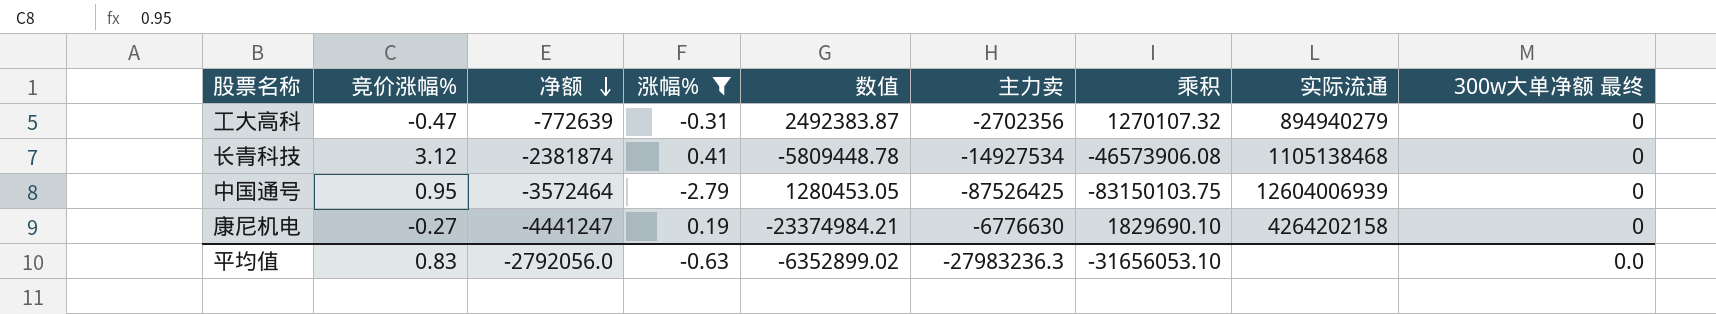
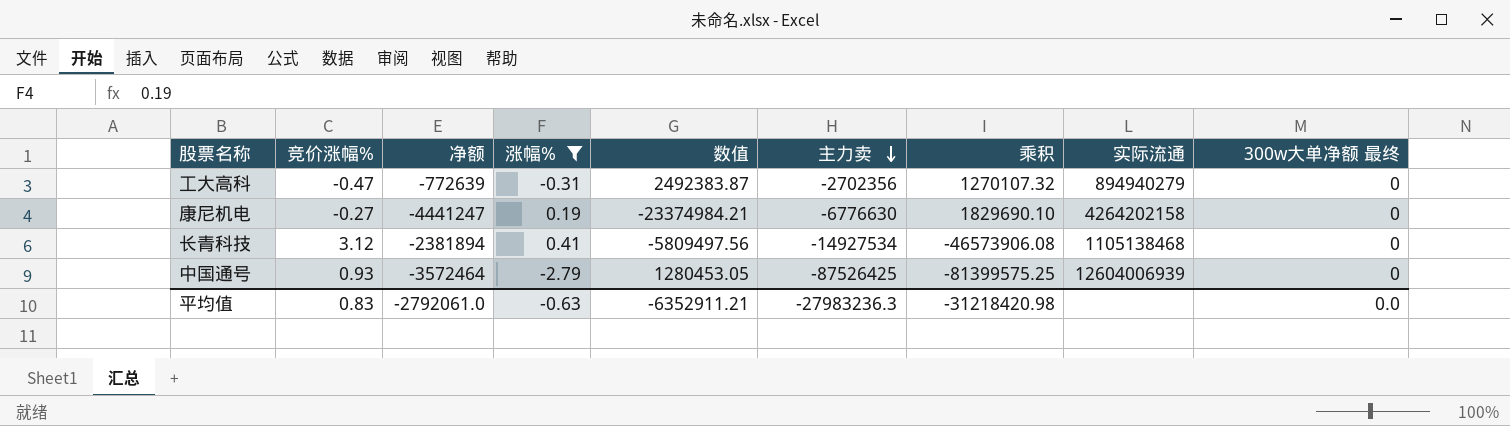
row order: 净额 descending -> 主力卖 descending
长青科技 | 净额: -2381874 -> -2381894
长青科技 | 数值: -5809448.78 -> -5809497.56
中国通号 | 竞价涨幅%: 0.95 -> 0.93
中国通号 | 乘积: -83150103.75 -> -81399575.25
平均值 | 净额: -2792056.0 -> -2792061.0
平均值 | 数值: -6352899.02 -> -6352911.21
平均值 | 乘积: -31656053.10 -> -31218420.98

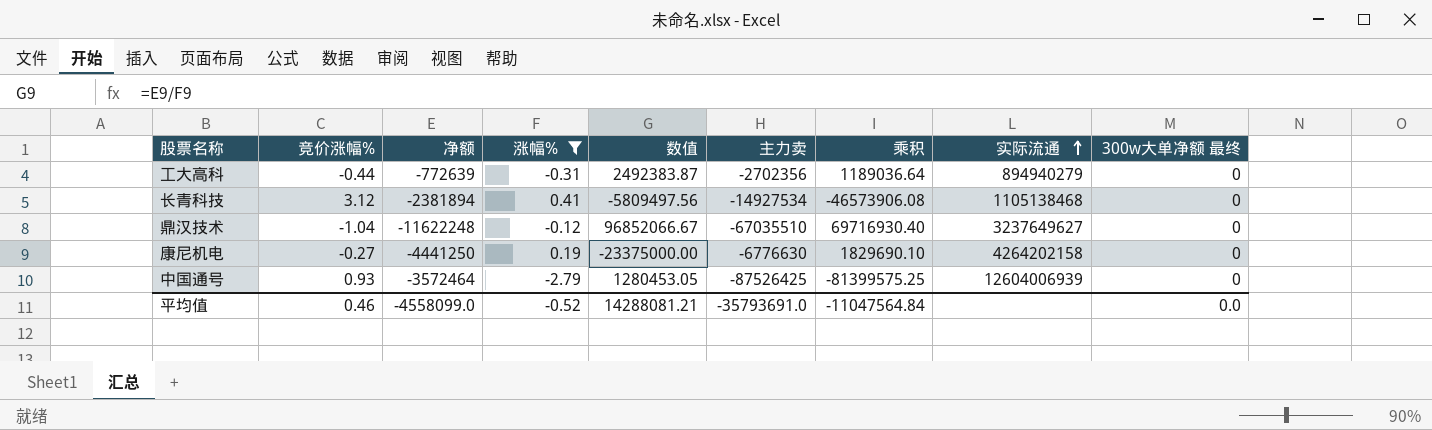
row order: 主力卖 descending -> 实际流通 ascending
工大高科 | 竞价涨幅%: -0.47 -> -0.44
工大高科 | 乘积: 1270107.32 -> 1189036.64
row 鼎汉技术: none -> -1.04 | -11622248 | -0.12 | 96852066.67 | -67035510 | 69716930.40 | 3237649627 | 0
康尼机电 | 净额: -4441247 -> -4441250
康尼机电 | 数值: -23374984.21 -> -23375000.00
平均值 | 竞价涨幅%: 0.83 -> 0.46
平均值 | 净额: -2792061.0 -> -4558099.0
平均值 | 涨幅%: -0.63 -> -0.52
平均值 | 数值: -6352911.21 -> 14288081.21
平均值 | 主力卖: -27983236.3 -> -35793691.0
平均值 | 乘积: -31218420.98 -> -11047564.84

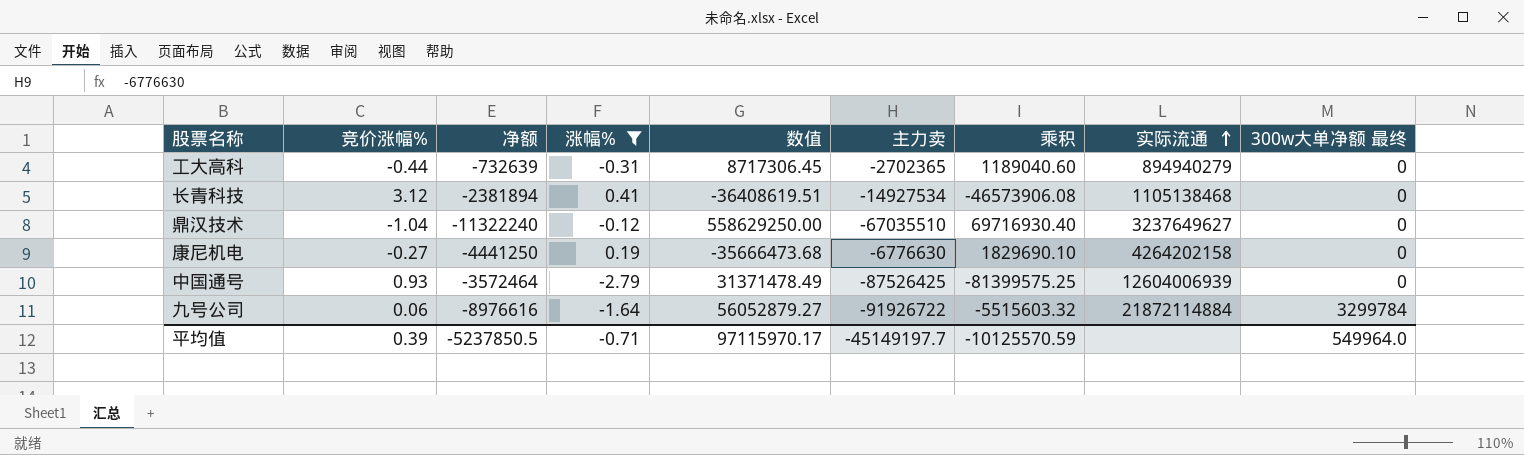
column 数值 | formula: [净额] / [涨幅%] -> [主力卖] / [涨幅%]
工大高科 | 净额: -772639 -> -732639
工大高科 | 主力卖: -2702356 -> -2702365
工大高科 | 乘积: 1189036.64 -> 1189040.60
鼎汉技术 | 净额: -11622248 -> -11322240
row 九号公司: none -> 0.06 | -8976616 | -1.64 | 56052879.27 | -91926722 | -5515603.32 | 21872114884 | 3299784
平均值 | 竞价涨幅%: 0.46 -> 0.39
平均值 | 净额: -4558099.0 -> -5237850.5
平均值 | 涨幅%: -0.52 -> -0.71
平均值 | 数值: 14288081.21 -> 97115970.17
平均值 | 主力卖: -35793691.0 -> -45149197.7
平均值 | 乘积: -11047564.84 -> -10125570.59
平均值 | 300w大单净额 最终: 0.0 -> 549964.0

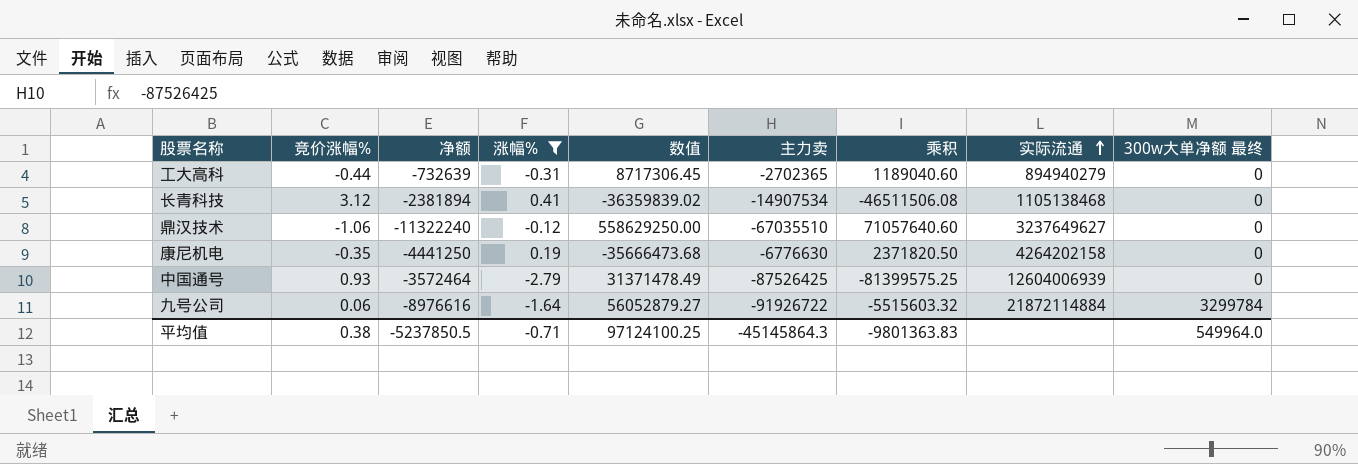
长青科技 | 数值: -36408619.51 -> -36359839.02
长青科技 | 主力卖: -14927534 -> -14907534
长青科技 | 乘积: -46573906.08 -> -46511506.08
鼎汉技术 | 竞价涨幅%: -1.04 -> -1.06
鼎汉技术 | 乘积: 69716930.40 -> 71057640.60
康尼机电 | 竞价涨幅%: -0.27 -> -0.35
康尼机电 | 乘积: 1829690.10 -> 2371820.50
平均值 | 竞价涨幅%: 0.39 -> 0.38
平均值 | 数值: 97115970.17 -> 97124100.25
平均值 | 主力卖: -45149197.7 -> -45145864.3
平均值 | 乘积: -10125570.59 -> -9801363.83

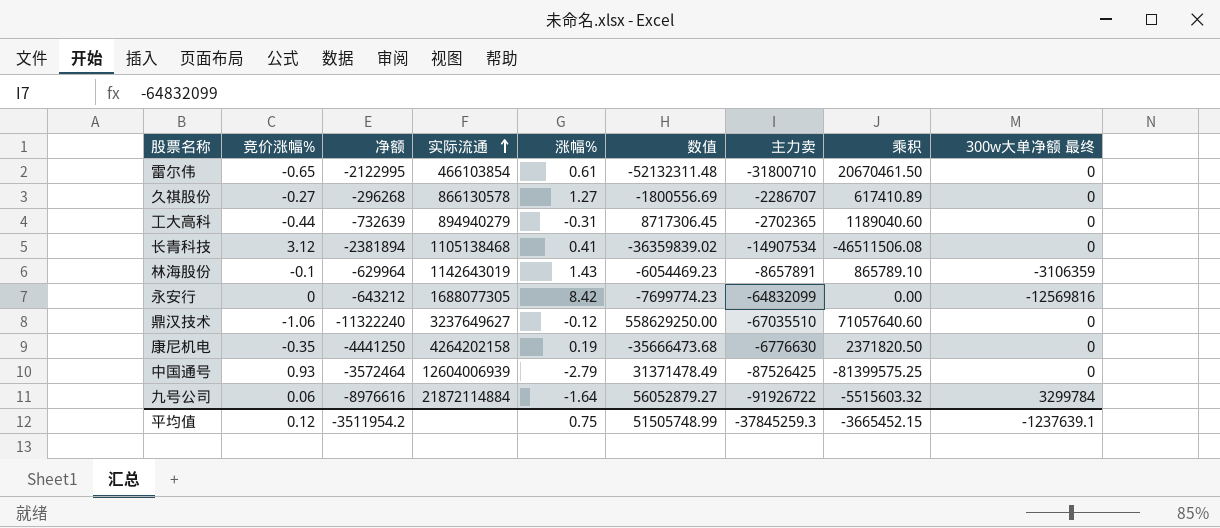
filter: 涨幅% <= 0.41 -> none
column 实际流通 | position: 8 -> 4
平均值 | 竞价涨幅%: 0.38 -> 0.12
平均值 | 净额: -5237850.5 -> -3511954.2
平均值 | 涨幅%: -0.71 -> 0.75
平均值 | 数值: 97124100.25 -> 51505748.99
平均值 | 主力卖: -45145864.3 -> -37845259.3
平均值 | 乘积: -9801363.83 -> -3665452.15
平均值 | 300w大单净额 最终: 549964.0 -> -1237639.1

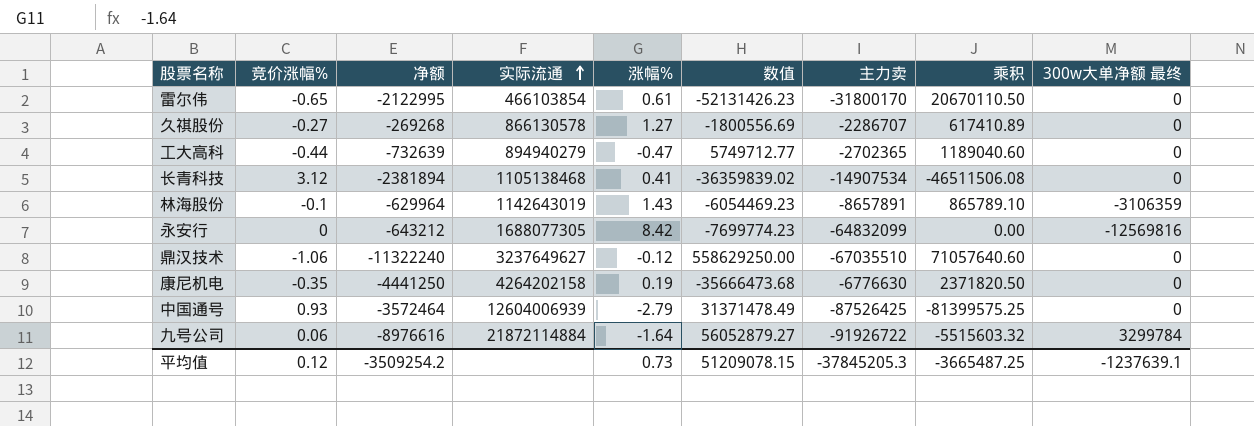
雷尔伟 | 数值: -52132311.48 -> -52131426.23
雷尔伟 | 主力卖: -31800710 -> -31800170
雷尔伟 | 乘积: 20670461.50 -> 20670110.50
久祺股份 | 净额: -296268 -> -269268
工大高科 | 涨幅%: -0.31 -> -0.47
工大高科 | 数值: 8717306.45 -> 5749712.77
平均值 | 净额: -3511954.2 -> -3509254.2
平均值 | 涨幅%: 0.75 -> 0.73
平均值 | 数值: 51505748.99 -> 51209078.15
平均值 | 主力卖: -37845259.3 -> -37845205.3
平均值 | 乘积: -3665452.15 -> -3665487.25

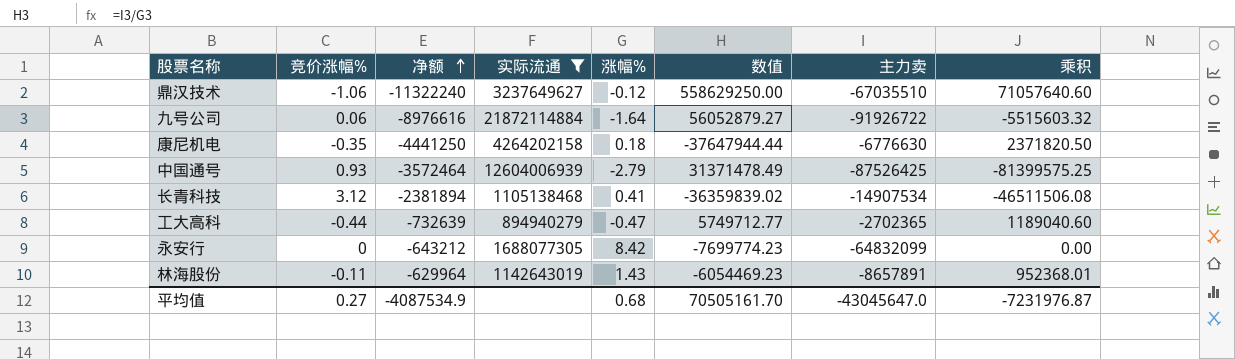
filter: none -> 实际流通 >= 894940279
row order: 实际流通 ascending -> 净额 ascending
column 300w大单净额 最终 | position: 9 -> none
康尼机电 | 涨幅%: 0.19 -> 0.18
康尼机电 | 数值: -35666473.68 -> -37647944.44
林海股份 | 竞价涨幅%: -0.1 -> -0.11
林海股份 | 乘积: 865789.10 -> 952368.01
平均值 | 竞价涨幅%: 0.12 -> 0.27
平均值 | 净额: -3509254.2 -> -4087534.9
平均值 | 涨幅%: 0.73 -> 0.68
平均值 | 数值: 51209078.15 -> 70505161.70
平均值 | 主力卖: -37845205.3 -> -43045647.0
平均值 | 乘积: -3665487.25 -> -7231976.87

